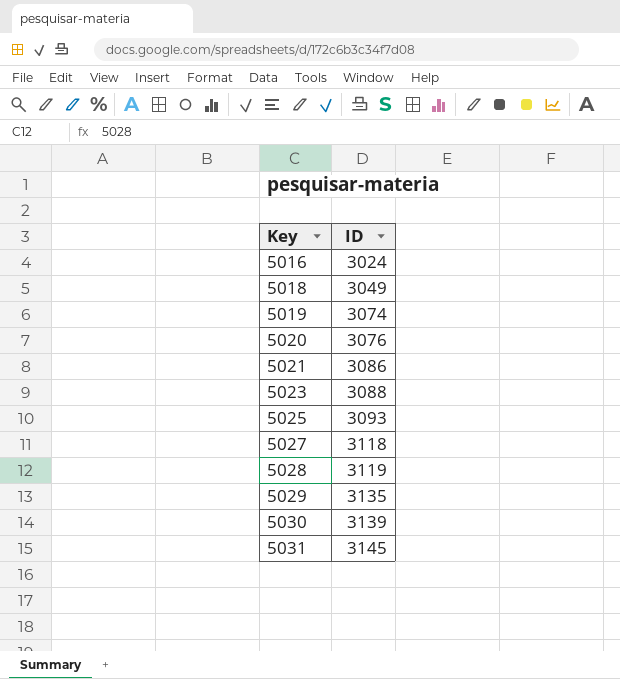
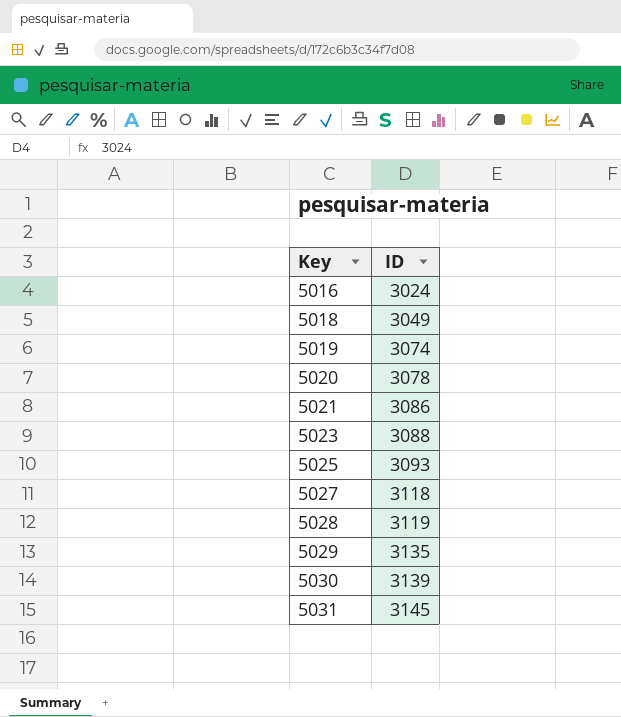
5020 | ID: 3076 -> 3078

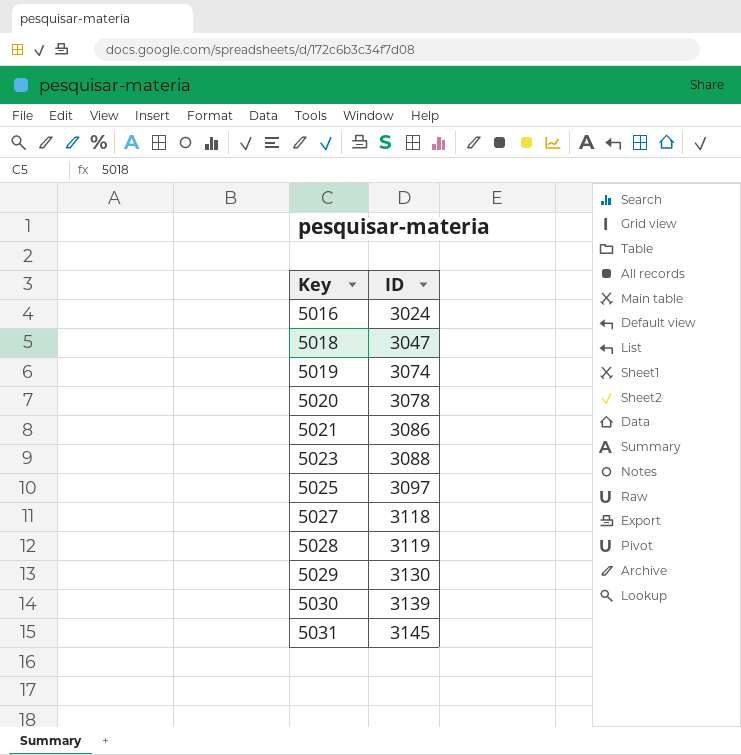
5018 | ID: 3049 -> 3047
5025 | ID: 3093 -> 3097
5029 | ID: 3135 -> 3130

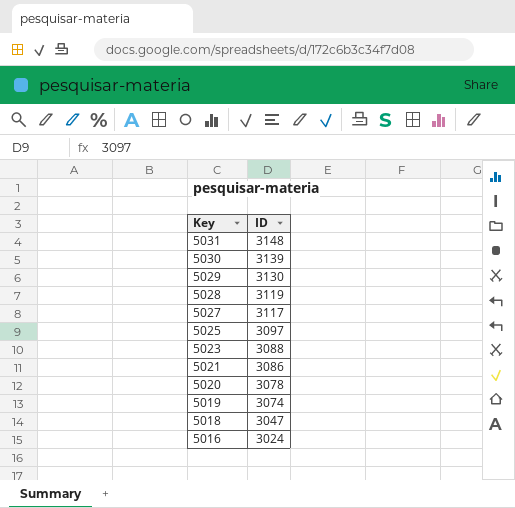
row order: Key ascending -> Key descending
5031 | ID: 3145 -> 3148
5027 | ID: 3118 -> 3117

